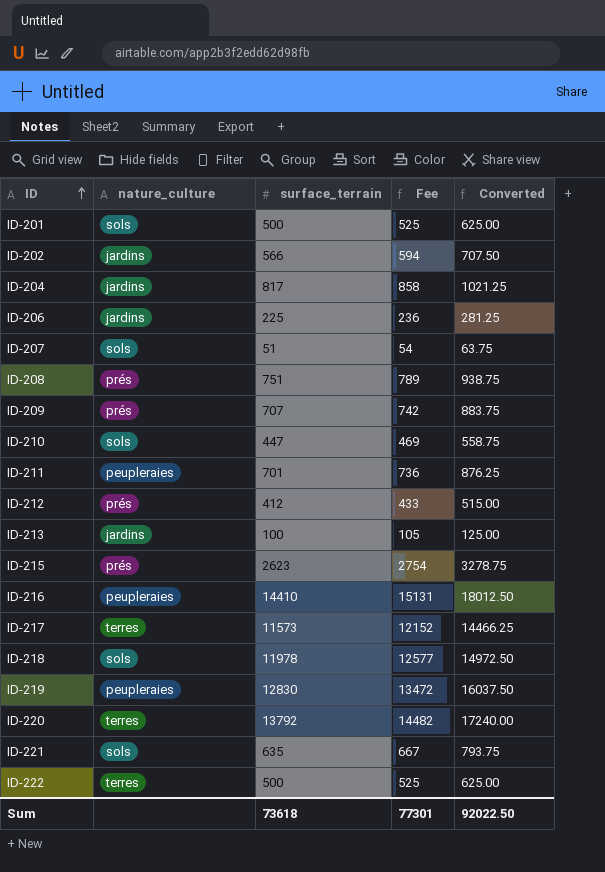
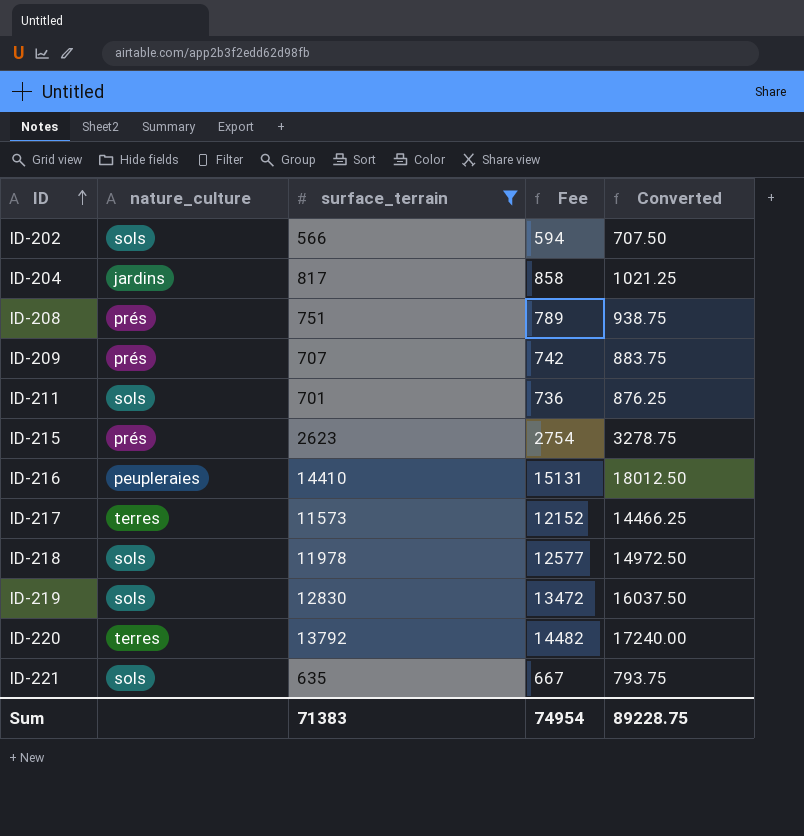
filter: none -> surface_terrain >= 566
ID-202 | nature_culture: jardins -> sols
ID-211 | nature_culture: peupleraies -> sols
ID-219 | nature_culture: peupleraies -> sols
Sum | surface_terrain: 73618 -> 71383
Sum | Fee: 77301 -> 74954
Sum | Converted: 92022.50 -> 89228.75

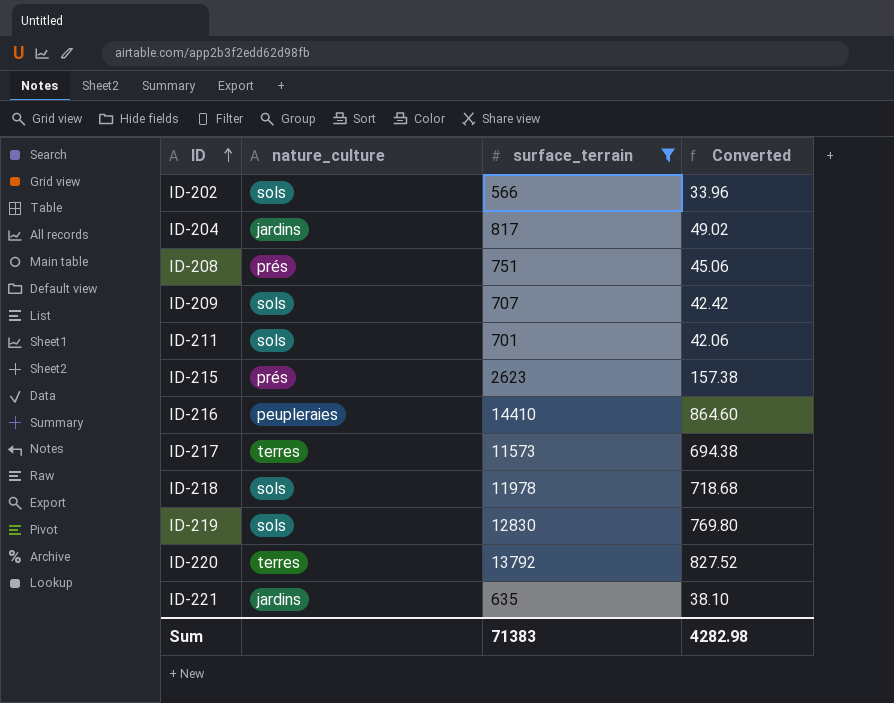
column Fee | formula: [surface_terrain] * 1.05 -> none
column Converted | formula: [surface_terrain] * 1.25 -> [surface_terrain] * 0.06
ID-209 | nature_culture: prés -> sols
ID-221 | nature_culture: sols -> jardins
Sum | Converted: 89228.75 -> 4282.98

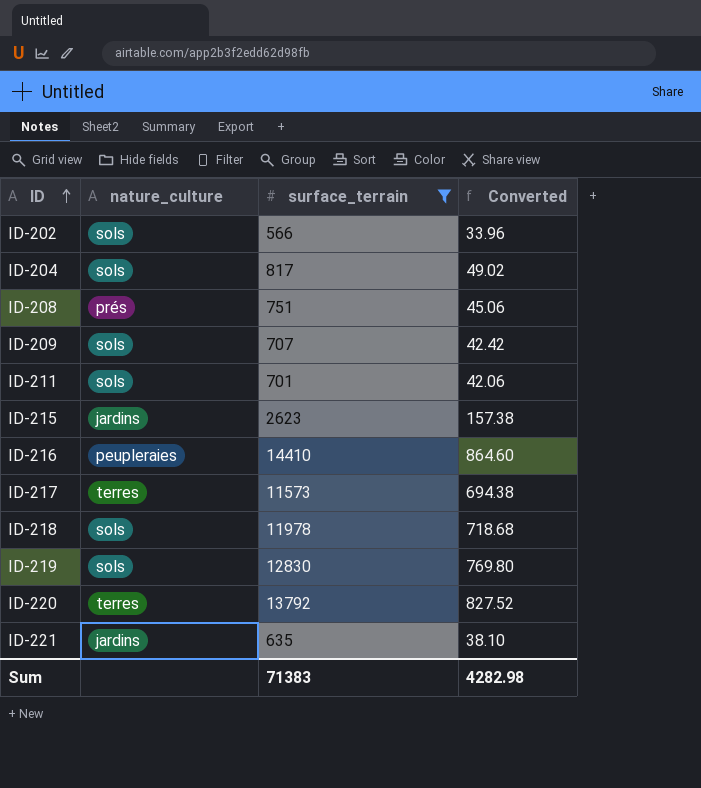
ID-204 | nature_culture: jardins -> sols
ID-215 | nature_culture: prés -> jardins

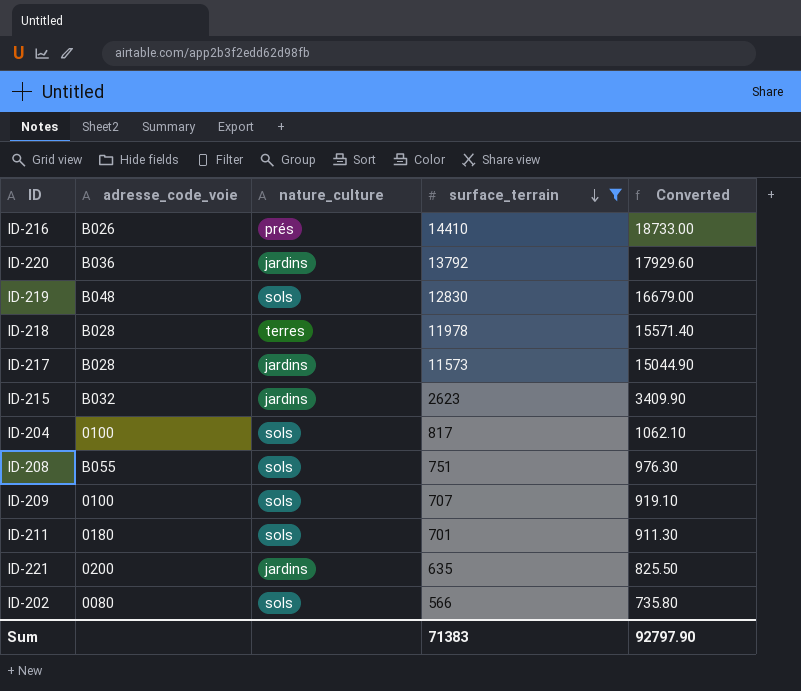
row order: ID ascending -> surface_terrain descending
column adresse_code_voie | position: none -> 2
column Converted | formula: [surface_terrain] * 0.06 -> [surface_terrain] * 1.3
ID-216 | nature_culture: peupleraies -> prés
ID-220 | nature_culture: terres -> jardins
ID-218 | nature_culture: sols -> terres
ID-217 | nature_culture: terres -> jardins
ID-208 | nature_culture: prés -> sols
Sum | Converted: 4282.98 -> 92797.90

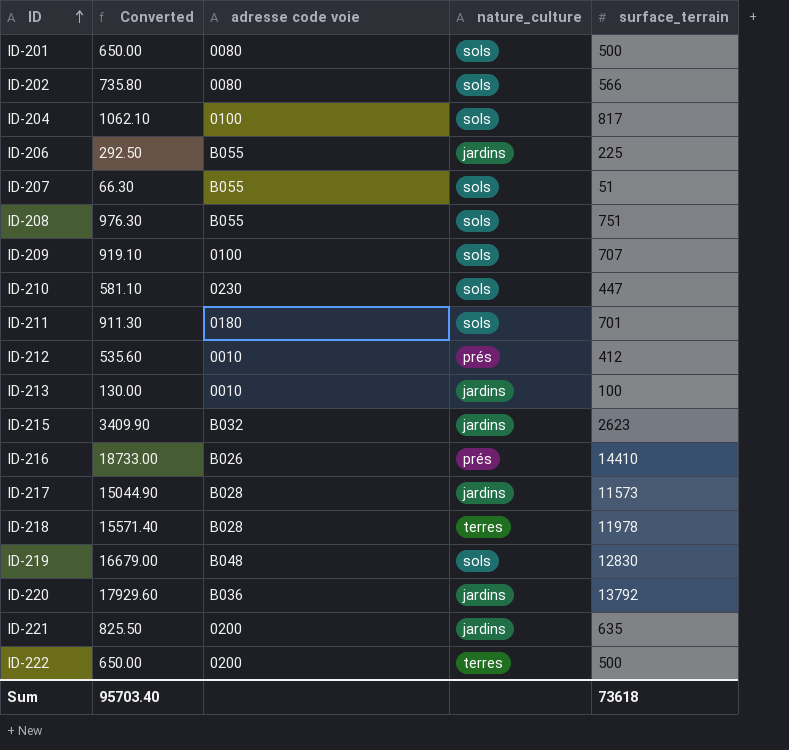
filter: surface_terrain >= 566 -> none
row order: surface_terrain descending -> ID ascending
column Converted | position: 5 -> 2
column name: adresse_code_voie -> adresse code voie
Sum | Converted: 92797.90 -> 95703.40
Sum | surface_terrain: 71383 -> 73618

